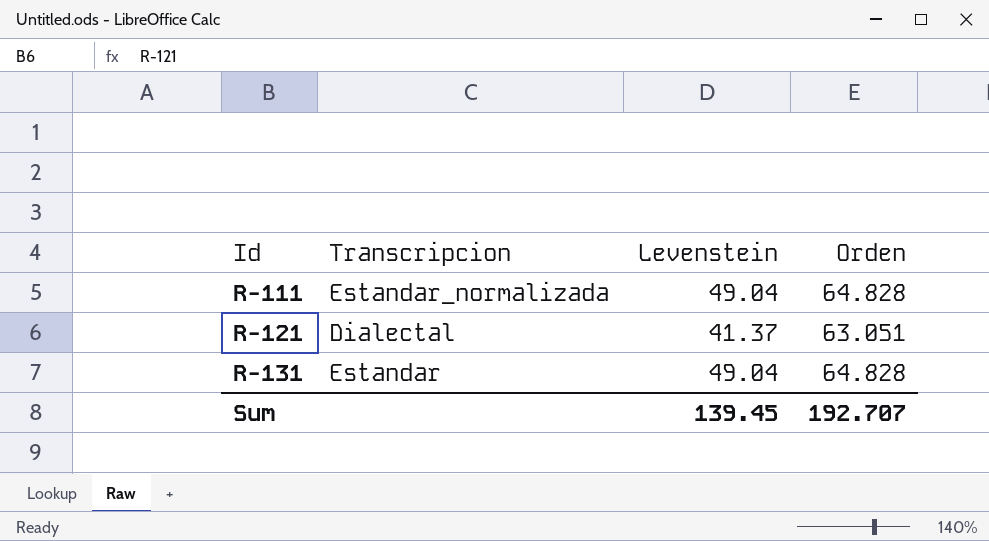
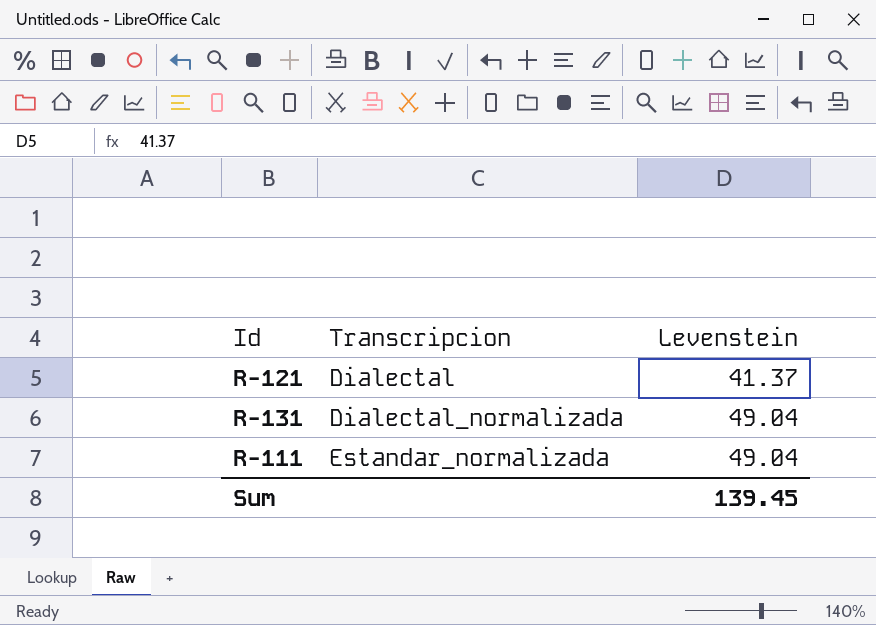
row order: Id ascending -> Transcripcion ascending
column Orden | position: 4 -> none
R-131 | Transcripcion: Estandar -> Dialectal_normalizada

